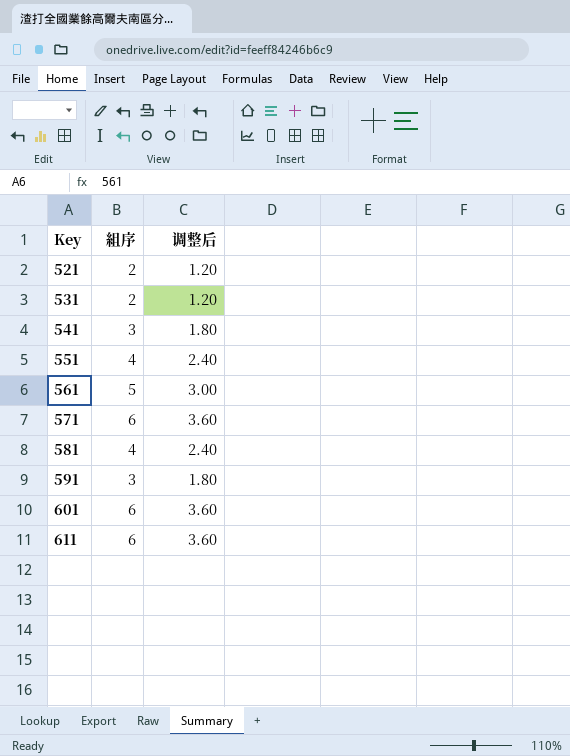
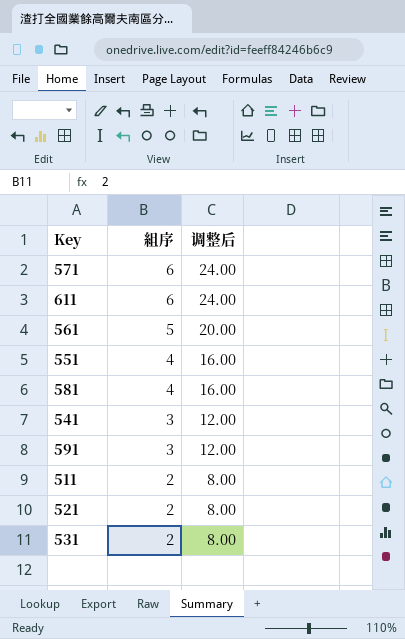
row order: Key ascending -> 組序 descending
column 调整后 | formula: [組序] * 0.6 -> [組序] * 4
row 601: 6 | 3.60 -> none
row 511: none -> 2 | 8.00

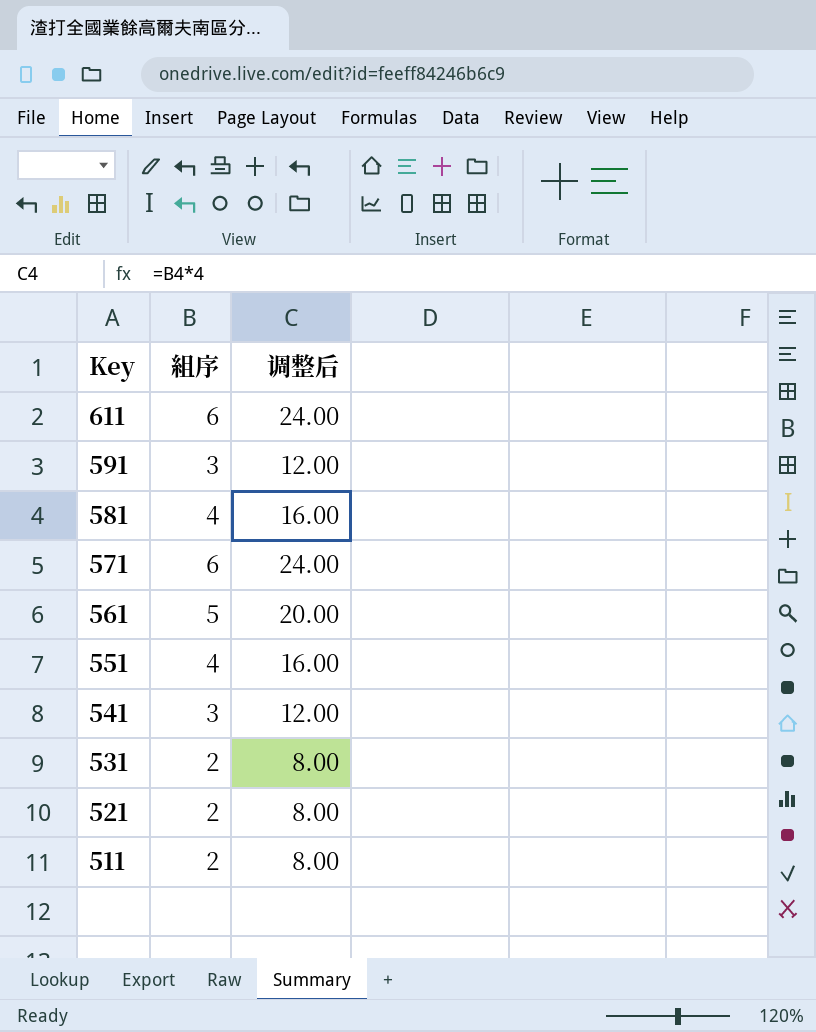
row order: 組序 descending -> Key descending

